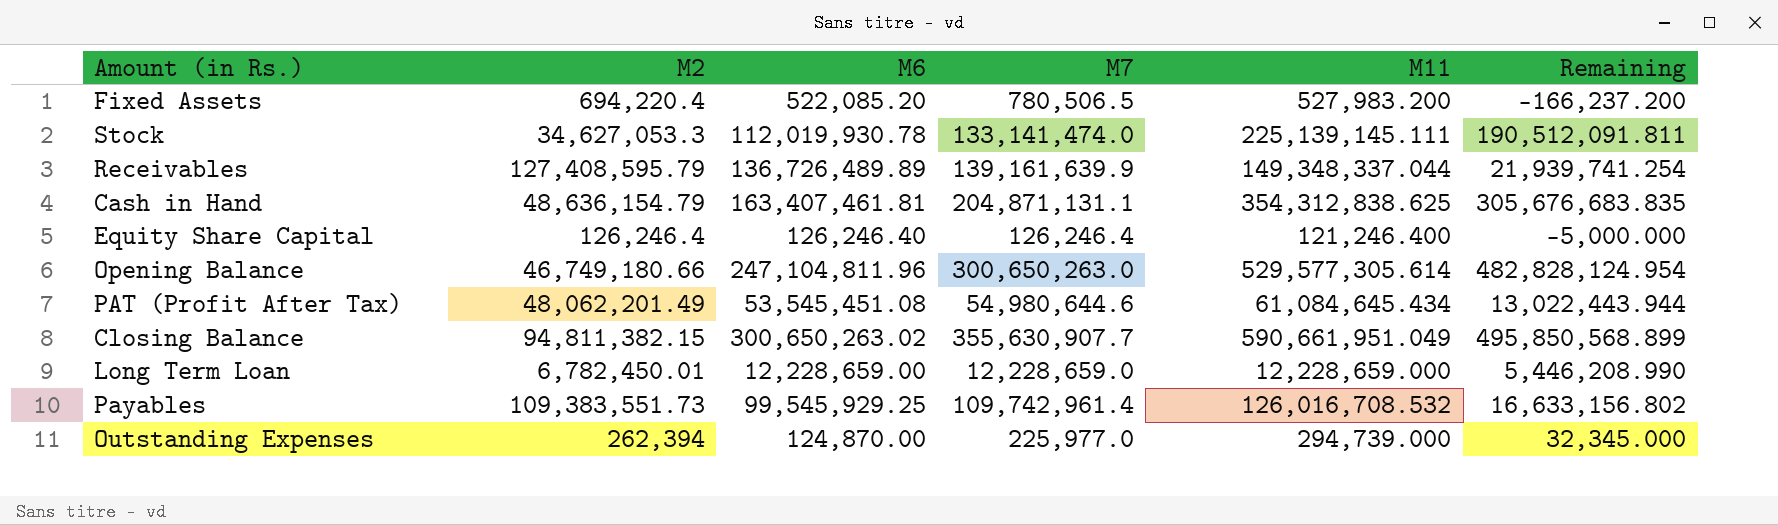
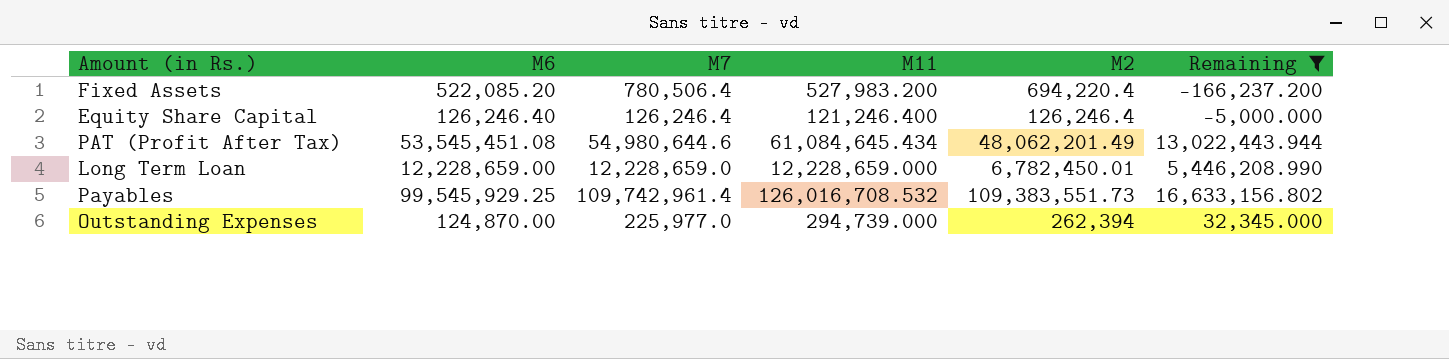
filter: none -> Remaining <= 16,633,156.802
column M2 | position: 2 -> 5
Fixed Assets | M7: 780,506.5 -> 780,506.4

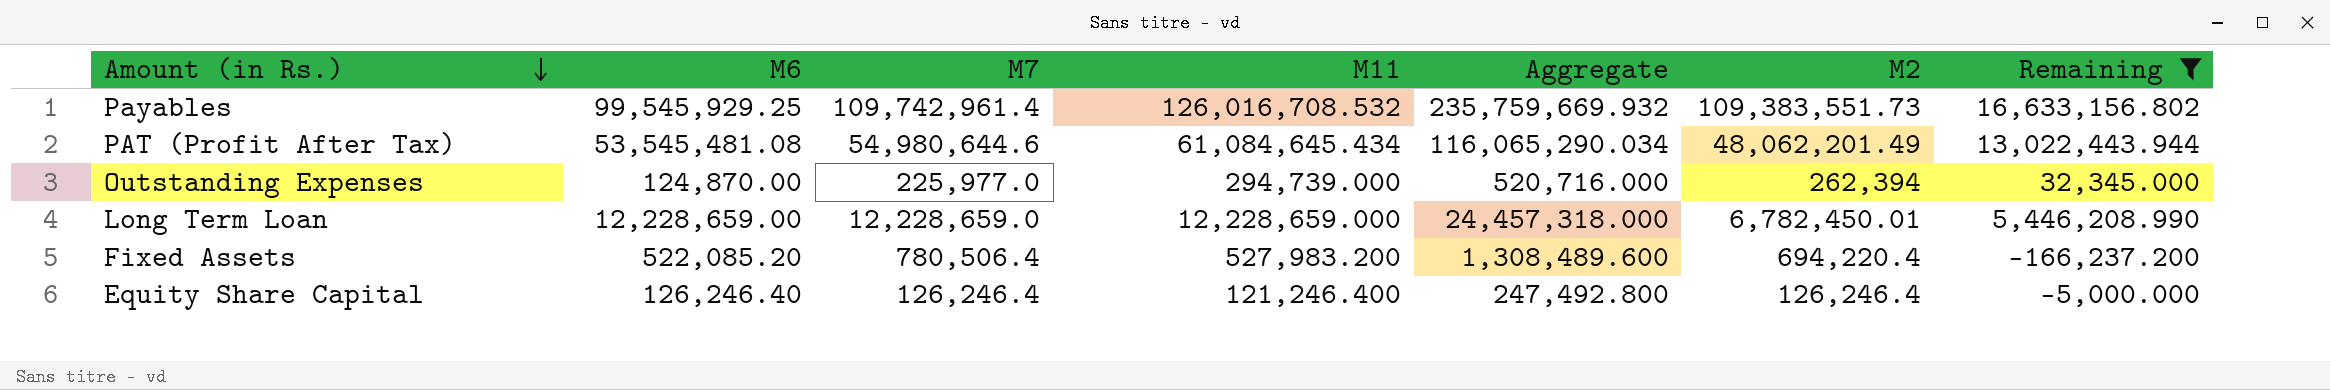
row order: none -> Amount (in Rs.) descending
column Aggregate | formula: none -> [M7] + [M11]
PAT (Profit After Tax) | M6: 53,545,451.08 -> 53,545,481.08

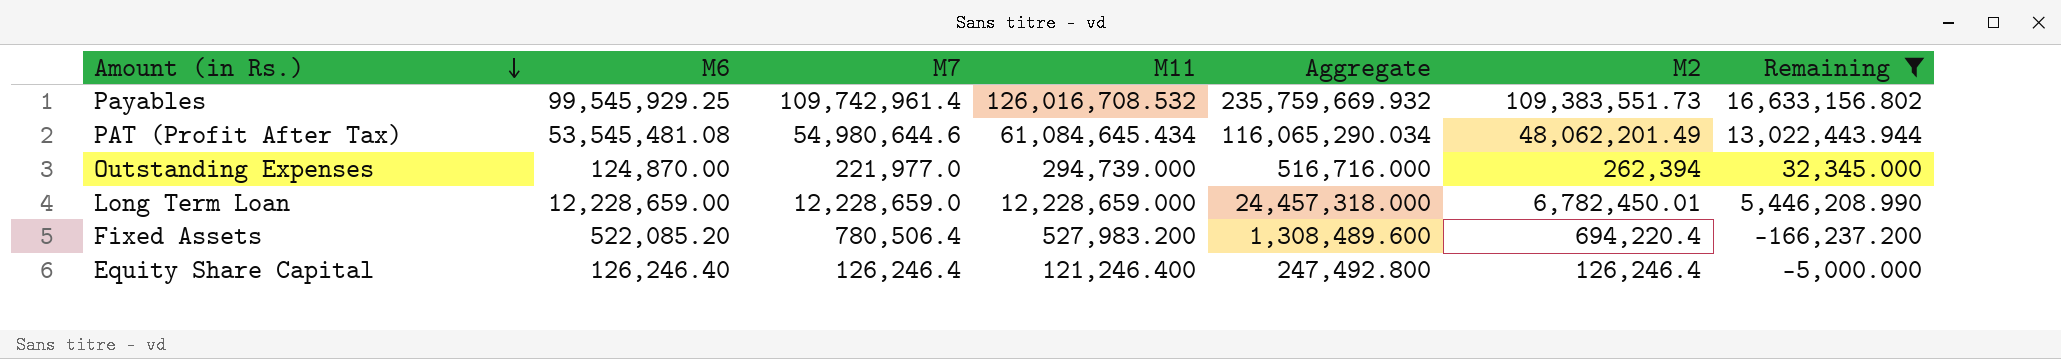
Outstanding Expenses | M7: 225,977.0 -> 221,977.0
Outstanding Expenses | Aggregate: 520,716.000 -> 516,716.000

